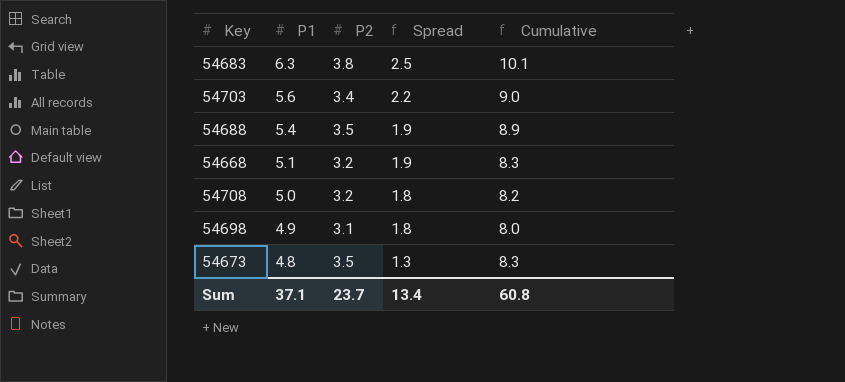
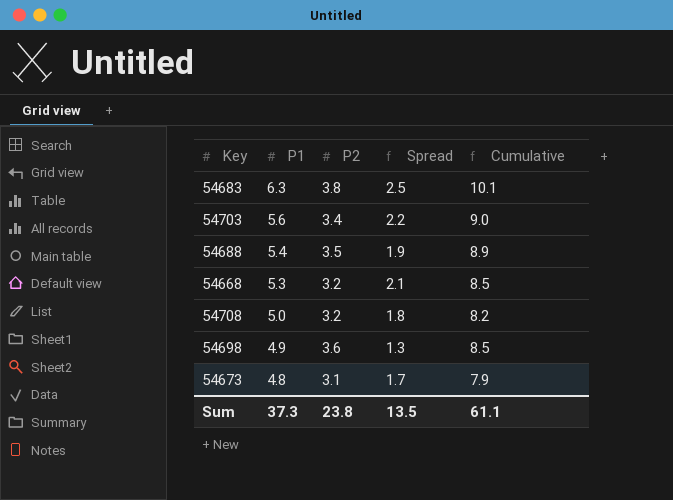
54668 | P1: 5.1 -> 5.3
54668 | Spread: 1.9 -> 2.1
54668 | Cumulative: 8.3 -> 8.5
54698 | P2: 3.1 -> 3.6
54698 | Spread: 1.8 -> 1.3
54698 | Cumulative: 8.0 -> 8.5
54673 | P2: 3.5 -> 3.1
54673 | Spread: 1.3 -> 1.7
54673 | Cumulative: 8.3 -> 7.9
Sum | P1: 37.1 -> 37.3
Sum | P2: 23.7 -> 23.8
Sum | Spread: 13.4 -> 13.5
Sum | Cumulative: 60.8 -> 61.1

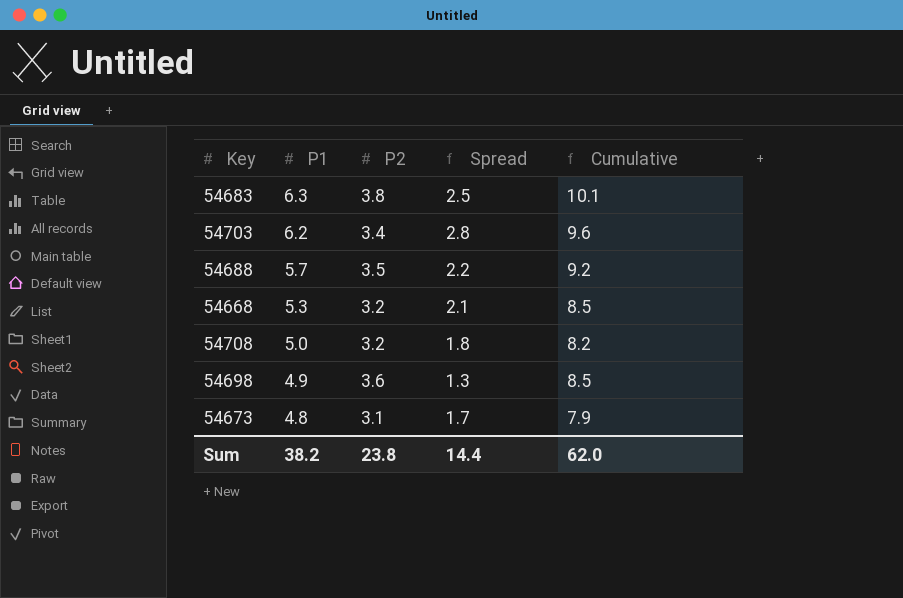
54703 | P1: 5.6 -> 6.2
54703 | Spread: 2.2 -> 2.8
54703 | Cumulative: 9.0 -> 9.6
54688 | P1: 5.4 -> 5.7
54688 | Spread: 1.9 -> 2.2
54688 | Cumulative: 8.9 -> 9.2
Sum | P1: 37.3 -> 38.2
Sum | Spread: 13.5 -> 14.4
Sum | Cumulative: 61.1 -> 62.0

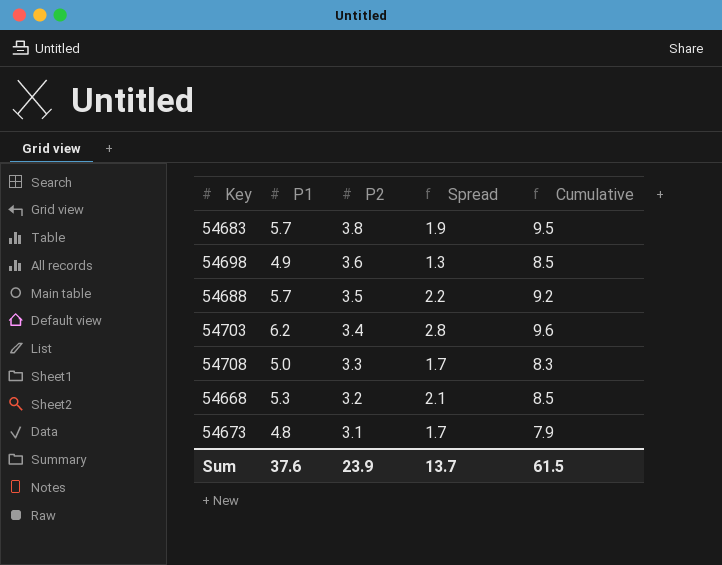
row order: P1 descending -> P2 descending
54683 | P1: 6.3 -> 5.7
54683 | Spread: 2.5 -> 1.9
54683 | Cumulative: 10.1 -> 9.5
54708 | P2: 3.2 -> 3.3
54708 | Spread: 1.8 -> 1.7
54708 | Cumulative: 8.2 -> 8.3
Sum | P1: 38.2 -> 37.6
Sum | P2: 23.8 -> 23.9
Sum | Spread: 14.4 -> 13.7
Sum | Cumulative: 62.0 -> 61.5

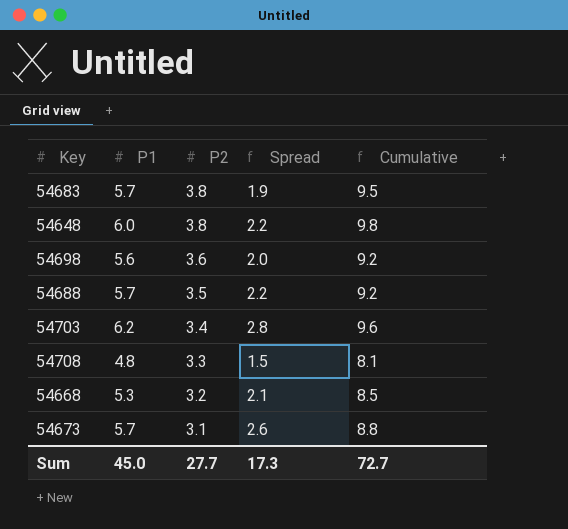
row 54648: none -> 6.0 | 3.8 | 2.2 | 9.8
54698 | P1: 4.9 -> 5.6
54698 | Spread: 1.3 -> 2.0
54698 | Cumulative: 8.5 -> 9.2
54708 | P1: 5.0 -> 4.8
54708 | Spread: 1.7 -> 1.5
54708 | Cumulative: 8.3 -> 8.1
54673 | P1: 4.8 -> 5.7
54673 | Spread: 1.7 -> 2.6
54673 | Cumulative: 7.9 -> 8.8
Sum | P1: 37.6 -> 45.0
Sum | P2: 23.9 -> 27.7
Sum | Spread: 13.7 -> 17.3
Sum | Cumulative: 61.5 -> 72.7

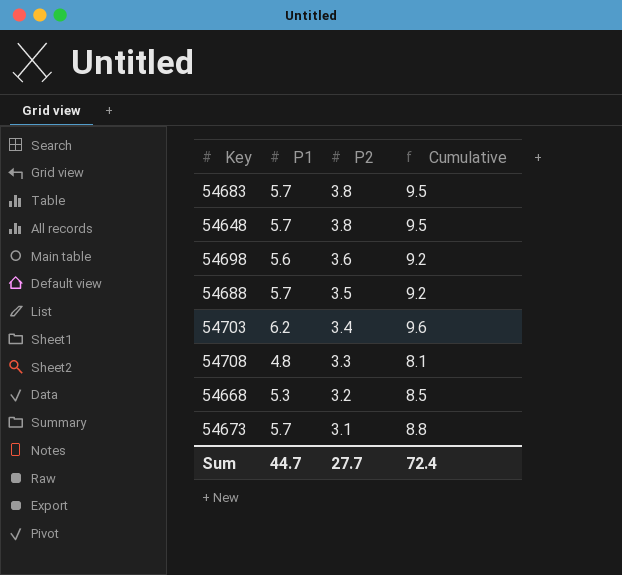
column Spread | formula: [P1] - [P2] -> none
54648 | P1: 6.0 -> 5.7
54648 | Cumulative: 9.8 -> 9.5
Sum | P1: 45.0 -> 44.7
Sum | Cumulative: 72.7 -> 72.4

